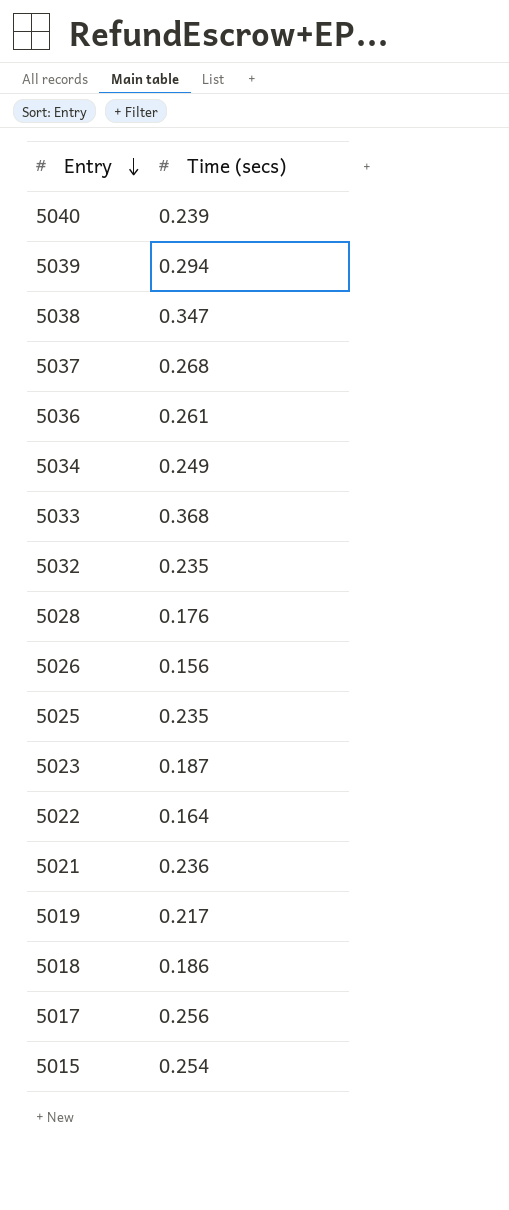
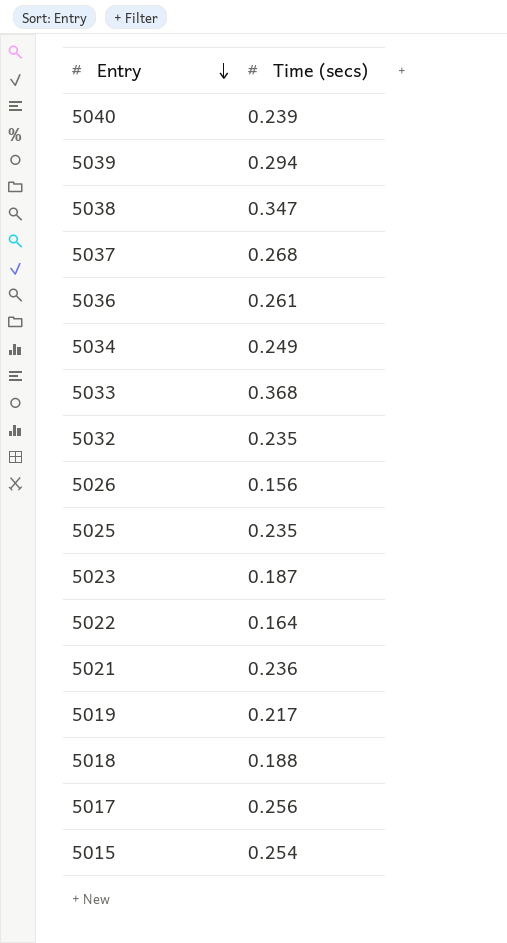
row 5028: 0.176 -> none
5018 | Time (secs): 0.186 -> 0.188

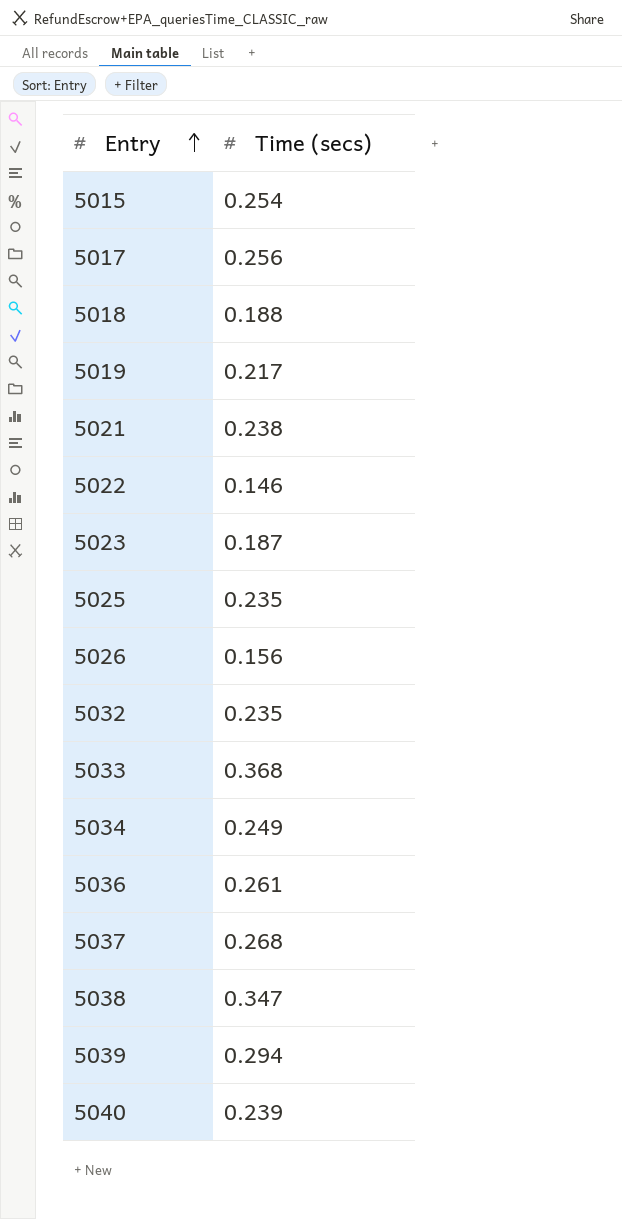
row order: Entry descending -> Entry ascending
5021 | Time (secs): 0.236 -> 0.238
5022 | Time (secs): 0.164 -> 0.146

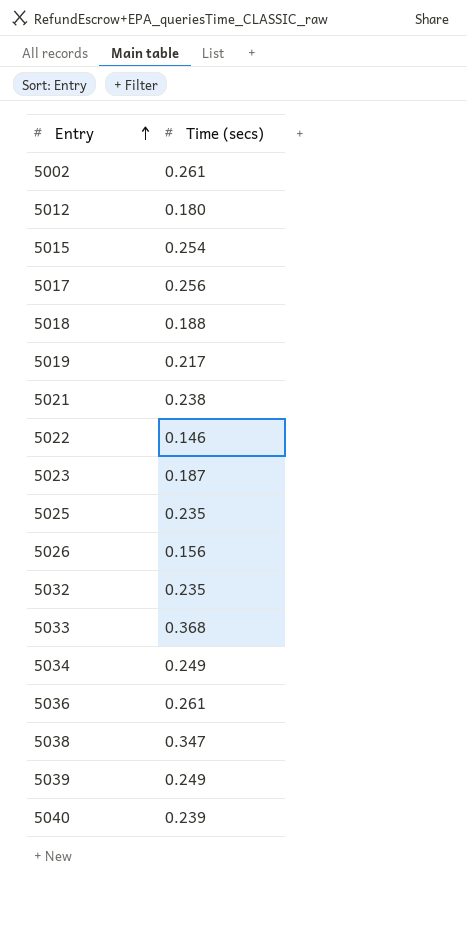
row 5037: 0.268 -> none
row 5002: none -> 0.261
row 5012: none -> 0.180
5039 | Time (secs): 0.294 -> 0.249

